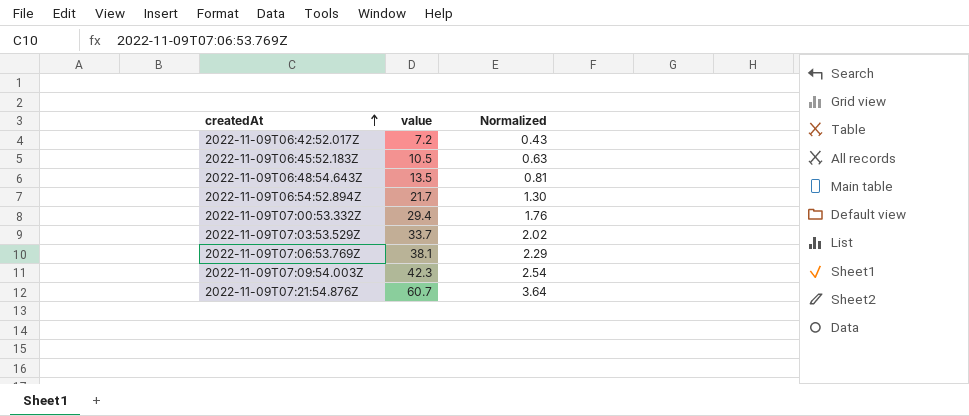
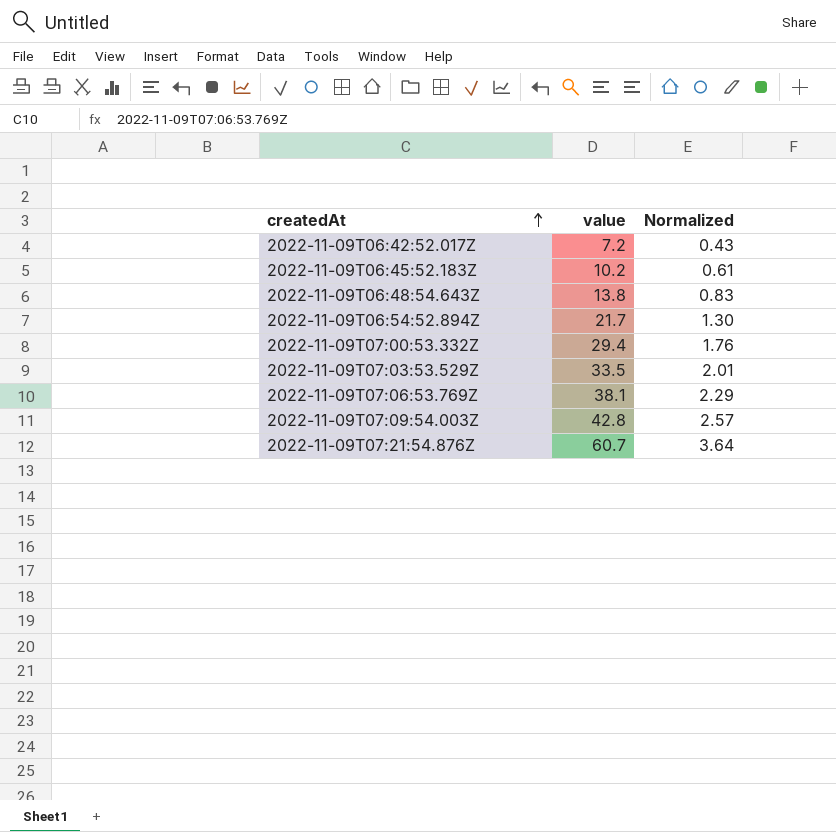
2022-11-09T06:45:52.183Z | value: 10.5 -> 10.2
2022-11-09T06:45:52.183Z | Normalized: 0.63 -> 0.61
2022-11-09T06:48:54.643Z | value: 13.5 -> 13.8
2022-11-09T06:48:54.643Z | Normalized: 0.81 -> 0.83
2022-11-09T07:03:53.529Z | value: 33.7 -> 33.5
2022-11-09T07:03:53.529Z | Normalized: 2.02 -> 2.01
2022-11-09T07:09:54.003Z | value: 42.3 -> 42.8
2022-11-09T07:09:54.003Z | Normalized: 2.54 -> 2.57

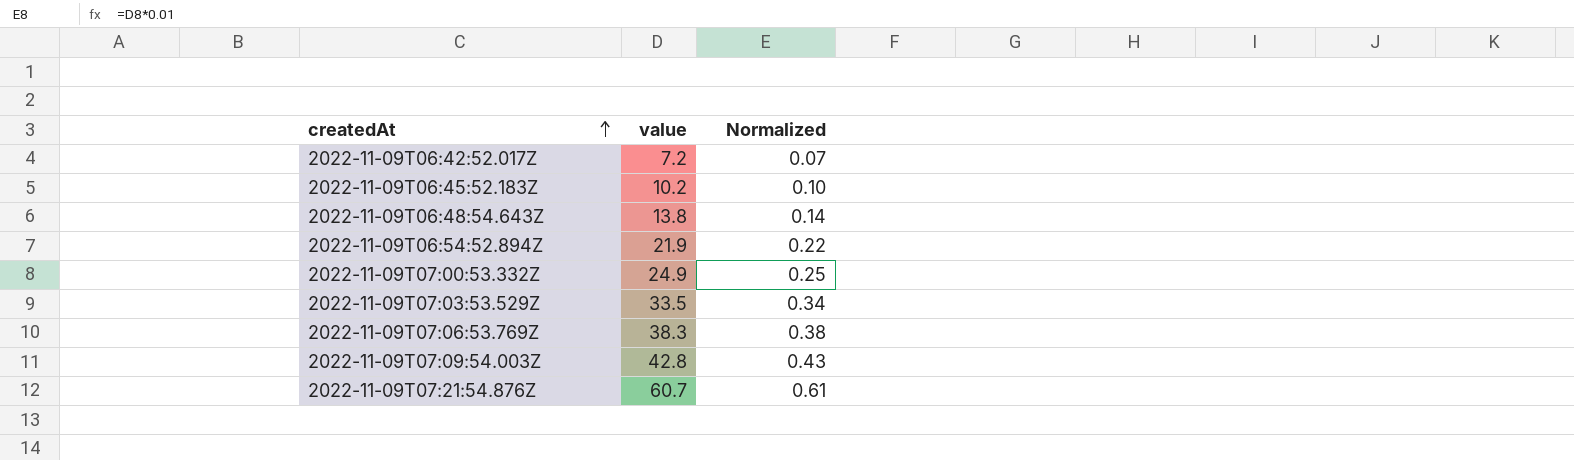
column Normalized | formula: [value] * 0.06 -> [value] * 0.01
2022-11-09T06:54:52.894Z | value: 21.7 -> 21.9
2022-11-09T07:00:53.332Z | value: 29.4 -> 24.9
2022-11-09T07:06:53.769Z | value: 38.1 -> 38.3

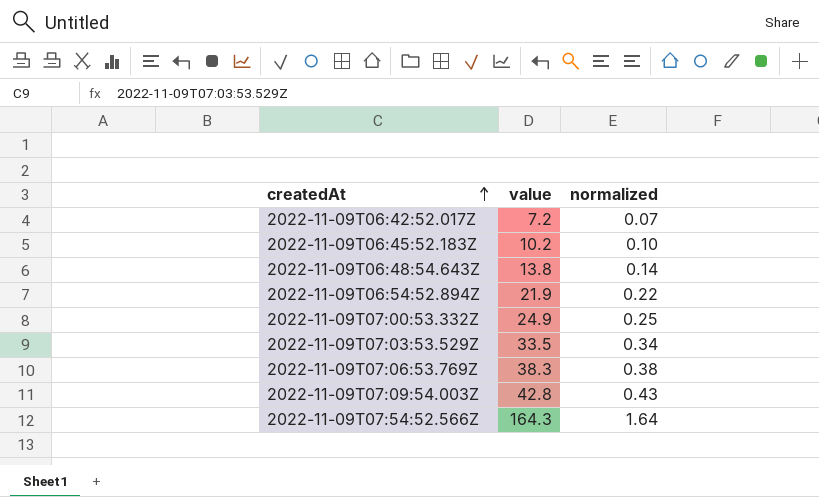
column name: Normalized -> normalized
row 2022-11-09T07:21:54.876Z: 60.7 | 0.61 -> none
row 2022-11-09T07:54:52.566Z: none -> 164.3 | 1.64

